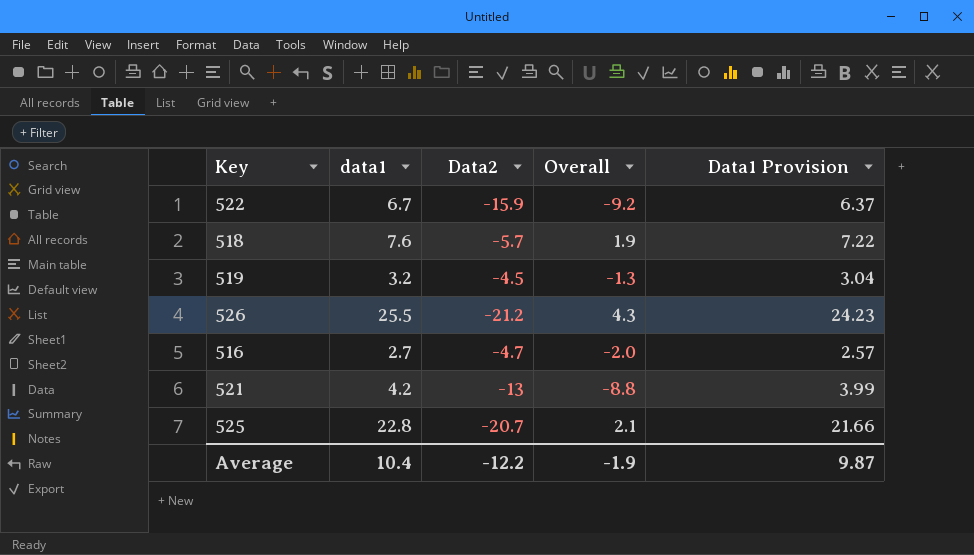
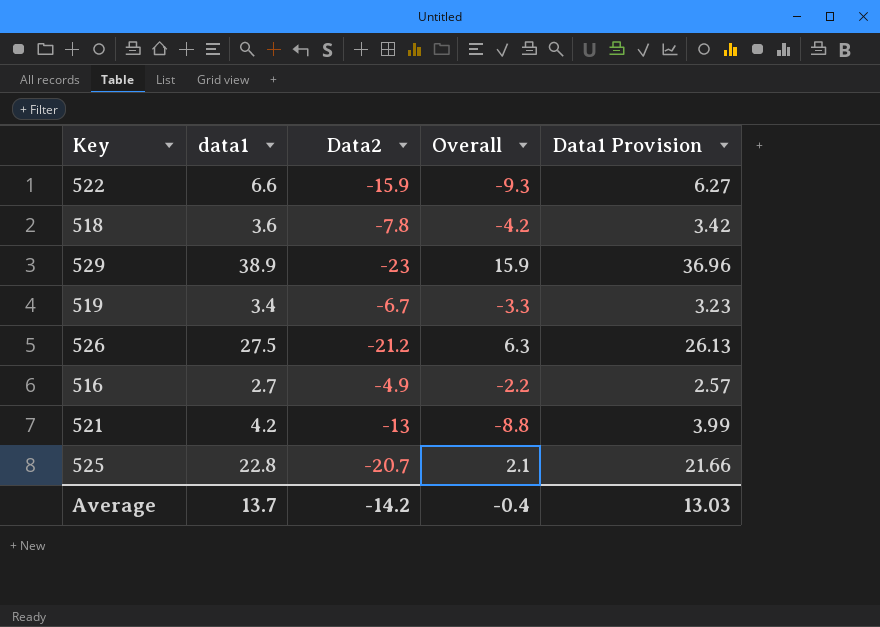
522 | data1: 6.7 -> 6.6
522 | Overall: -9.2 -> -9.3
522 | Data1 Provision: 6.37 -> 6.27
518 | data1: 7.6 -> 3.6
518 | Data2: -5.7 -> -7.8
518 | Overall: 1.9 -> -4.2
518 | Data1 Provision: 7.22 -> 3.42
row 529: none -> 38.9 | -23 | 15.9 | 36.96
519 | data1: 3.2 -> 3.4
519 | Data2: -4.5 -> -6.7
519 | Overall: -1.3 -> -3.3
519 | Data1 Provision: 3.04 -> 3.23
526 | data1: 25.5 -> 27.5
526 | Overall: 4.3 -> 6.3
526 | Data1 Provision: 24.23 -> 26.13
516 | Data2: -4.7 -> -4.9
516 | Overall: -2.0 -> -2.2
Average | data1: 10.4 -> 13.7
Average | Data2: -12.2 -> -14.2
Average | Overall: -1.9 -> -0.4
Average | Data1 Provision: 9.87 -> 13.03

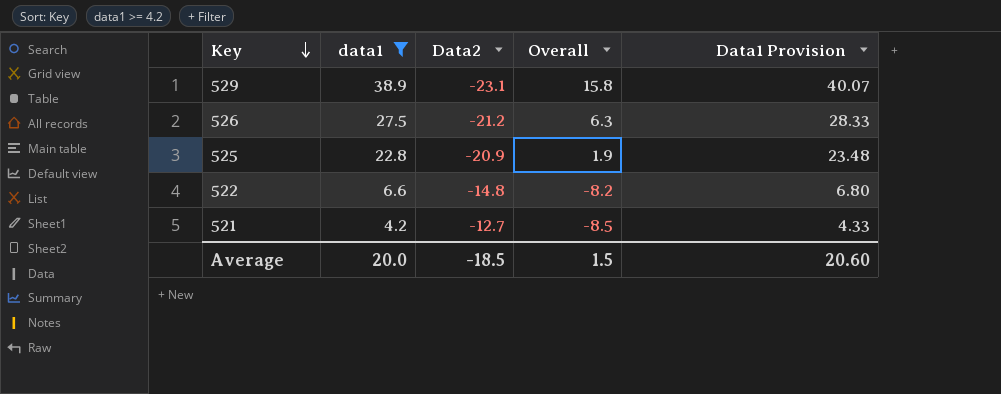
filter: none -> data1 >= 4.2
row order: none -> Key descending
column Data1 Provision | formula: [data1] * 0.95 -> [data1] * 1.03
529 | Data2: -23 -> -23.1
529 | Overall: 15.9 -> 15.8
525 | Data2: -20.7 -> -20.9
525 | Overall: 2.1 -> 1.9
522 | Data2: -15.9 -> -14.8
522 | Overall: -9.3 -> -8.2
521 | Data2: -13 -> -12.7
521 | Overall: -8.8 -> -8.5
Average | data1: 13.7 -> 20.0
Average | Data2: -14.2 -> -18.5
Average | Overall: -0.4 -> 1.5
Average | Data1 Provision: 13.03 -> 20.60

